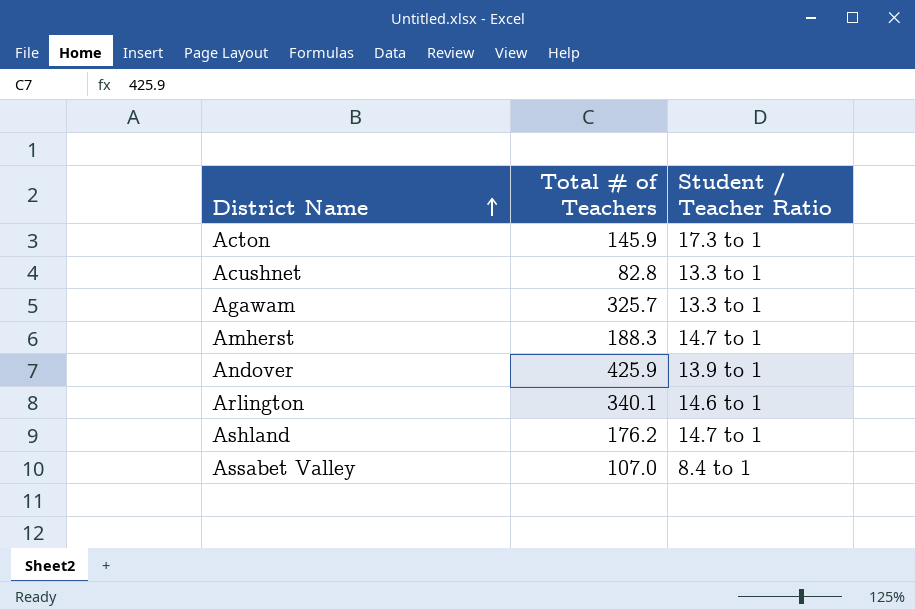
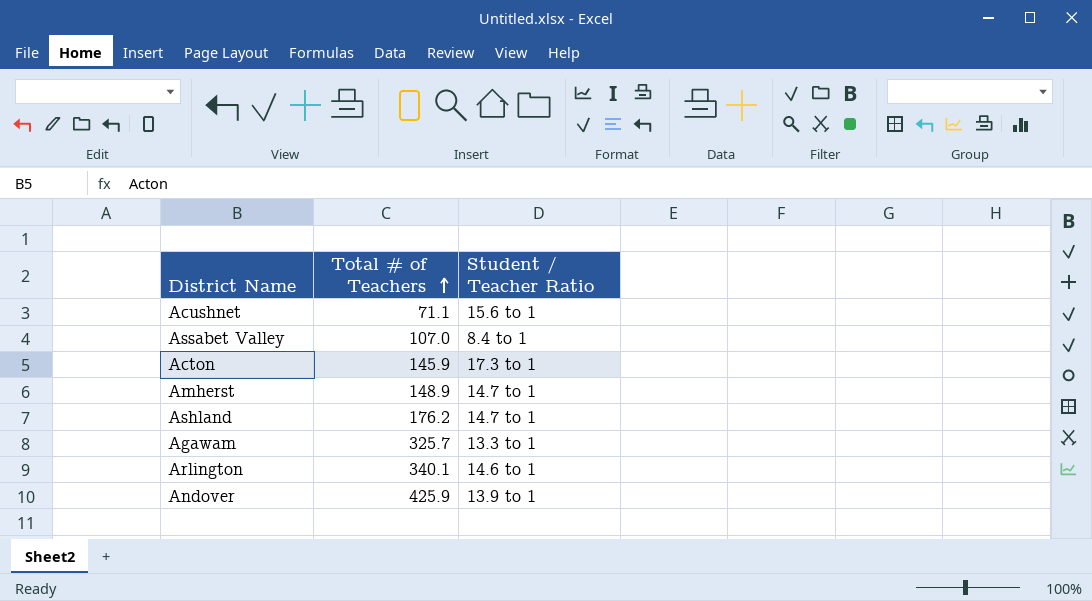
row order: District Name ascending -> Total # of Teachers ascending
Acushnet | Total # of Teachers: 82.8 -> 71.1
Acushnet | Student / Teacher Ratio: 13.3 to 1 -> 15.6 to 1
Amherst | Total # of Teachers: 188.3 -> 148.9

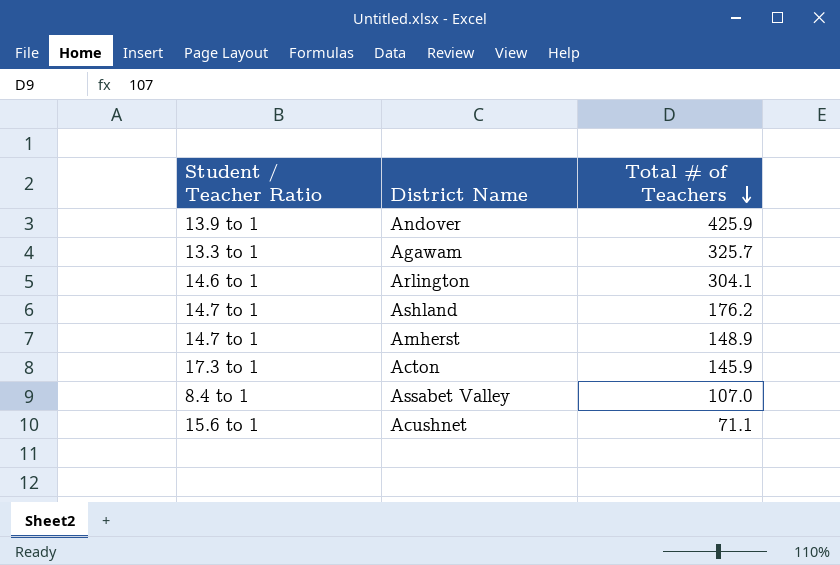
row order: Total # of Teachers ascending -> Total # of Teachers descending
column Student / Teacher Ratio | position: 3 -> 1
Arlington | Total # of Teachers: 340.1 -> 304.1

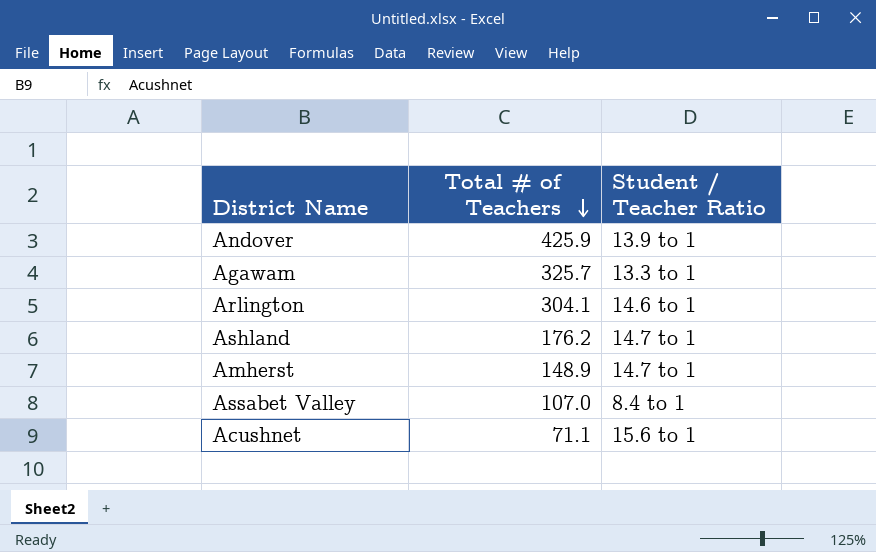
column Student / Teacher Ratio | position: 1 -> 3
row Acton: 17.3 to 1 | 145.9 -> none

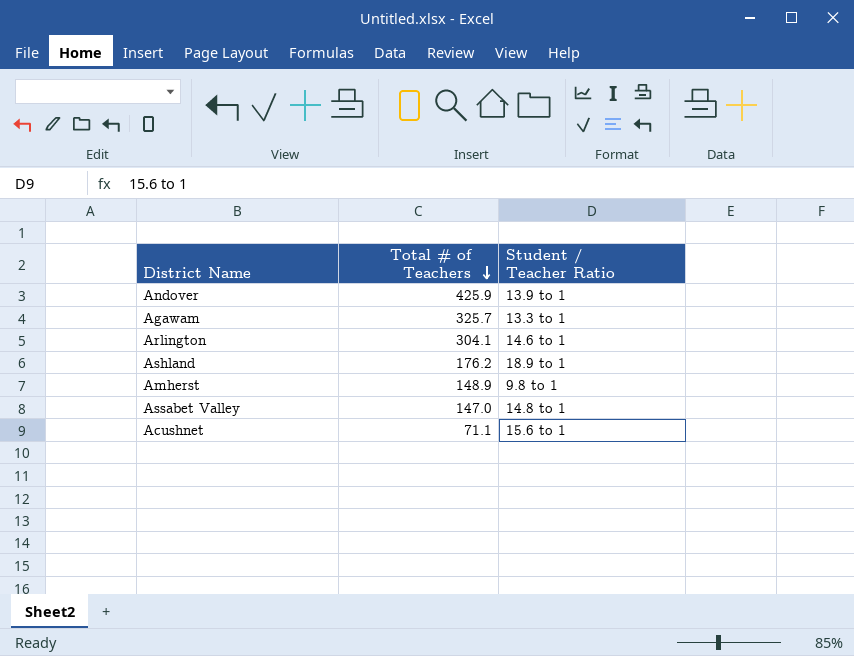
Ashland | Student / Teacher Ratio: 14.7 to 1 -> 18.9 to 1
Amherst | Student / Teacher Ratio: 14.7 to 1 -> 9.8 to 1
Assabet Valley | Total # of Teachers: 107.0 -> 147.0
Assabet Valley | Student / Teacher Ratio: 8.4 to 1 -> 14.8 to 1

